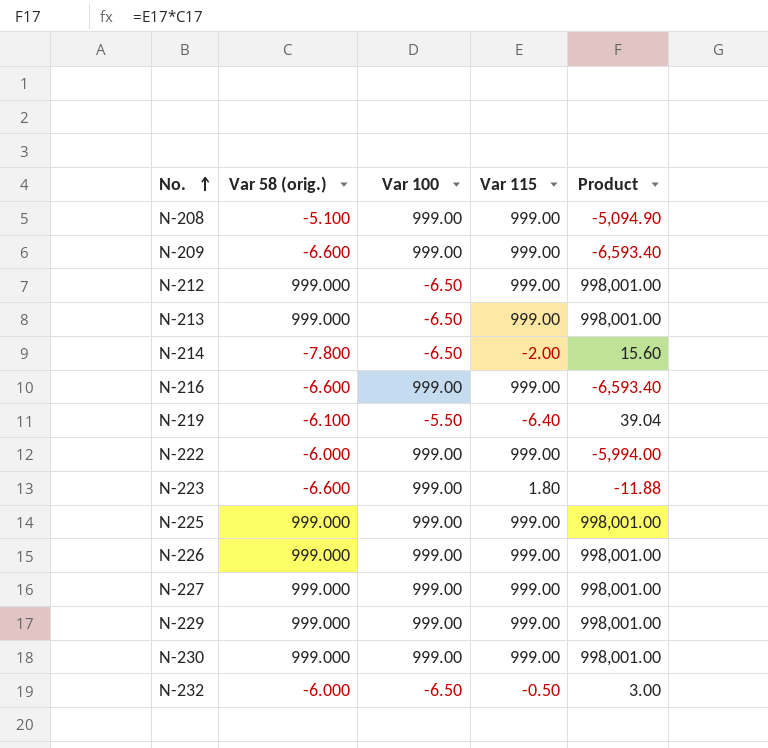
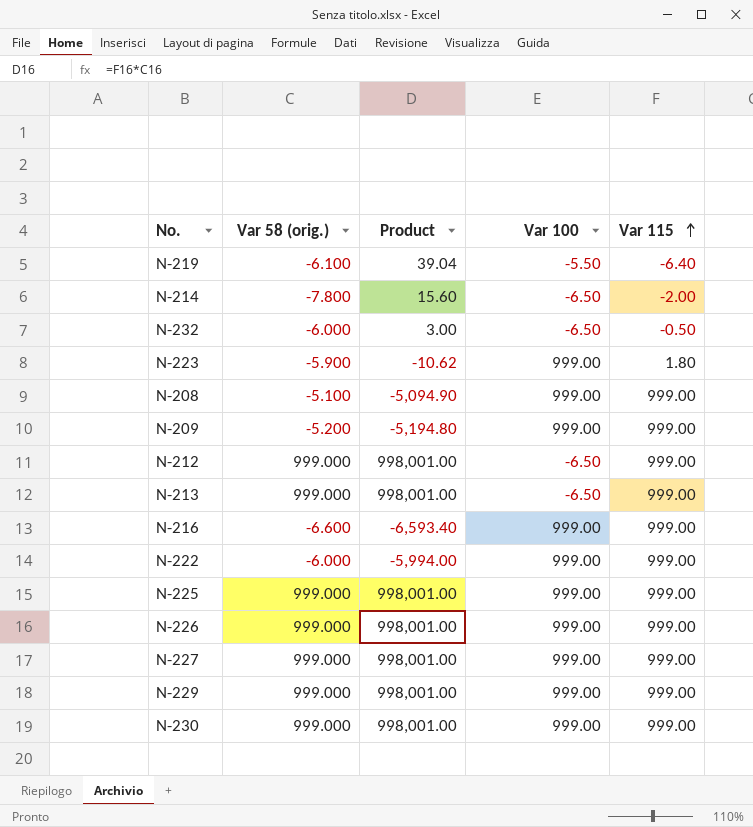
row order: No. ascending -> Var 115 ascending
column Product | position: 5 -> 3
N-223 | Var 58 (orig.): -6.600 -> -5.900
N-223 | Product: -11.88 -> -10.62
N-209 | Var 58 (orig.): -6.600 -> -5.200
N-209 | Product: -6,593.40 -> -5,194.80

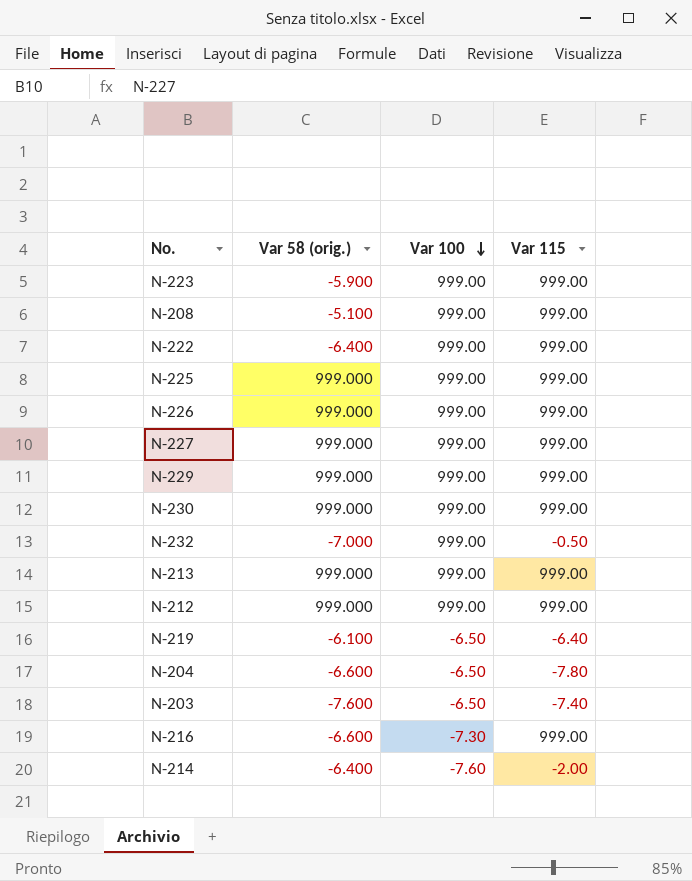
row order: Var 115 ascending -> Var 100 descending
column Product | formula: [Var 58 (orig.)] * [Var 115] -> none
row N-209: -5.200 | -5,194.80 | 999.00 | 999.00 -> none
N-223 | Var 115: 1.80 -> 999.00
N-222 | Var 58 (orig.): -6.000 -> -6.400
N-232 | Var 58 (orig.): -6.000 -> -7.000
N-232 | Var 100: -6.50 -> 999.00
N-213 | Var 100: -6.50 -> 999.00
N-212 | Var 100: -6.50 -> 999.00
N-219 | Var 100: -5.50 -> -6.50
row N-204: none -> -6.600 | -6.50 | -7.80
row N-203: none -> -7.600 | -6.50 | -7.40
N-216 | Var 100: 999.00 -> -7.30
N-214 | Var 58 (orig.): -7.800 -> -6.400
N-214 | Var 100: -6.50 -> -7.60

